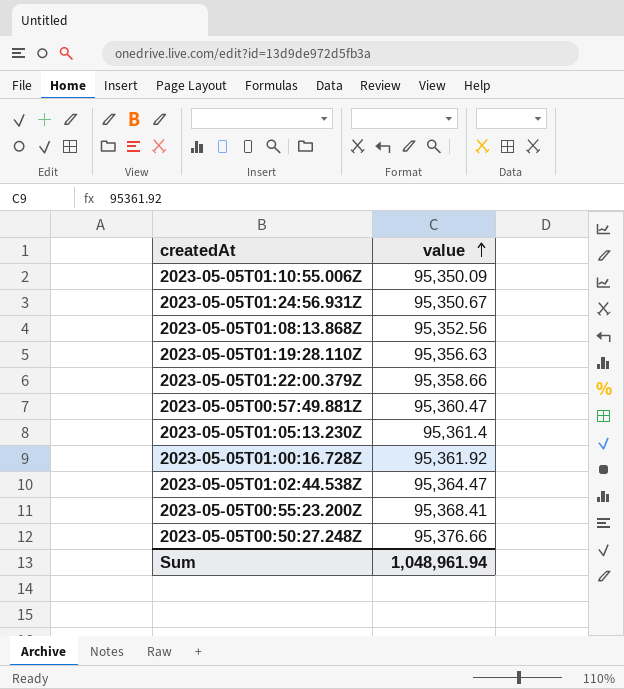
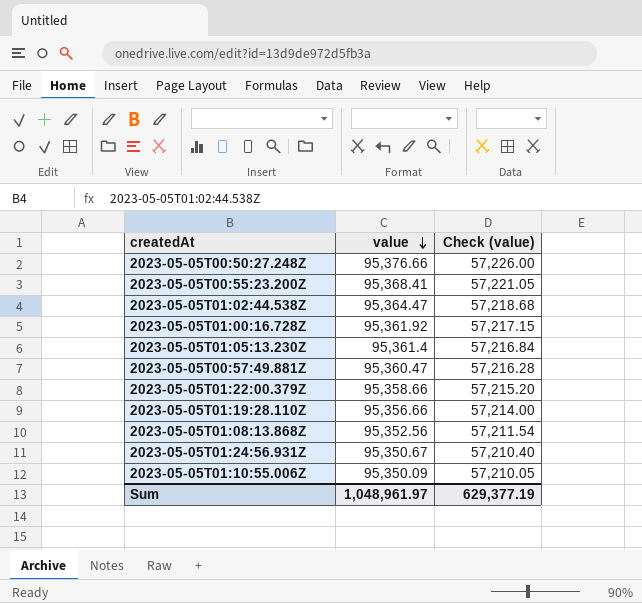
row order: value ascending -> value descending
column Check (value) | formula: none -> [value] * 0.6
2023-05-05T01:19:28.110Z | value: 95,356.63 -> 95,356.66
Sum | value: 1,048,961.94 -> 1,048,961.97

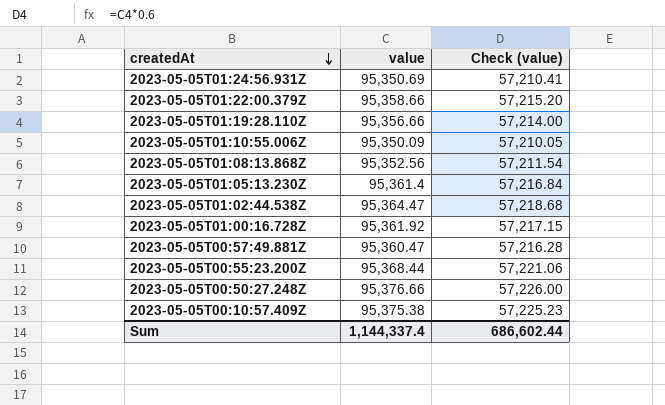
row order: value descending -> createdAt descending
2023-05-05T01:24:56.931Z | value: 95,350.67 -> 95,350.69
2023-05-05T01:24:56.931Z | Check (value): 57,210.40 -> 57,210.41
2023-05-05T00:55:23.200Z | value: 95,368.41 -> 95,368.44
2023-05-05T00:55:23.200Z | Check (value): 57,221.05 -> 57,221.06
row 2023-05-05T00:10:57.409Z: none -> 95,375.38 | 57,225.23
Sum | value: 1,048,961.97 -> 1,144,337.4
Sum | Check (value): 629,377.19 -> 686,602.44

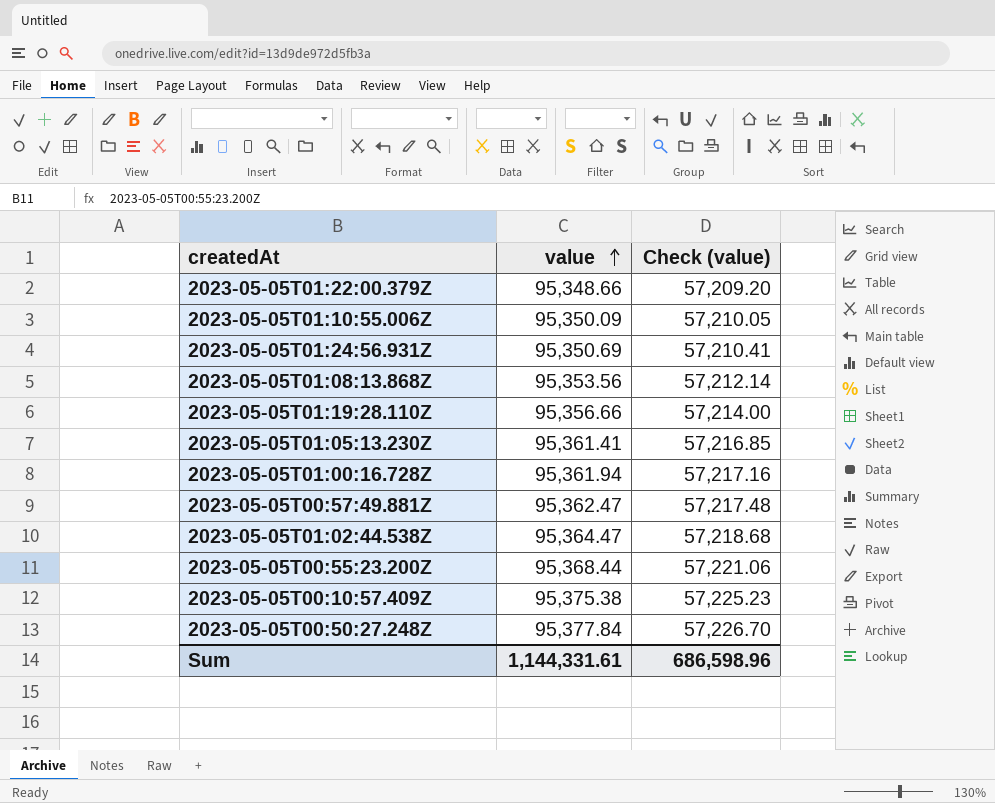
row order: createdAt descending -> value ascending
2023-05-05T01:22:00.379Z | value: 95,358.66 -> 95,348.66
2023-05-05T01:22:00.379Z | Check (value): 57,215.20 -> 57,209.20
2023-05-05T01:08:13.868Z | value: 95,352.56 -> 95,353.56
2023-05-05T01:08:13.868Z | Check (value): 57,211.54 -> 57,212.14
2023-05-05T01:05:13.230Z | value: 95,361.4 -> 95,361.41
2023-05-05T01:05:13.230Z | Check (value): 57,216.84 -> 57,216.85
2023-05-05T01:00:16.728Z | value: 95,361.92 -> 95,361.94
2023-05-05T01:00:16.728Z | Check (value): 57,217.15 -> 57,217.16
2023-05-05T00:57:49.881Z | value: 95,360.47 -> 95,362.47
2023-05-05T00:57:49.881Z | Check (value): 57,216.28 -> 57,217.48
2023-05-05T00:50:27.248Z | value: 95,376.66 -> 95,377.84
2023-05-05T00:50:27.248Z | Check (value): 57,226.00 -> 57,226.70
Sum | value: 1,144,337.4 -> 1,144,331.61
Sum | Check (value): 686,602.44 -> 686,598.96

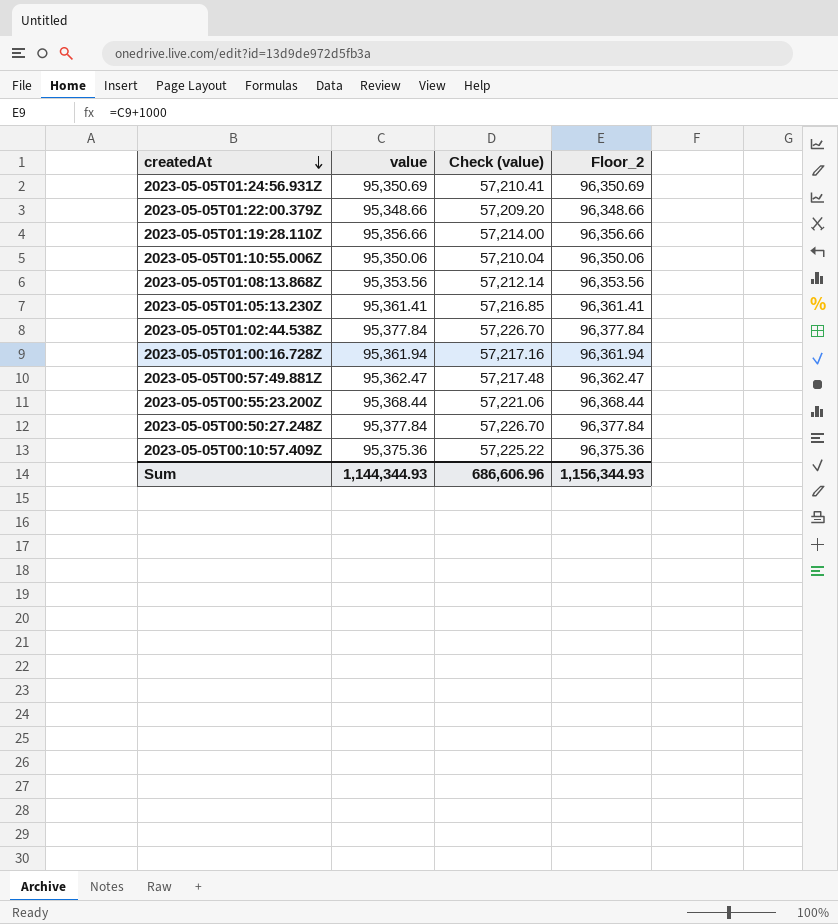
row order: value ascending -> createdAt descending
column Floor_2 | formula: none -> [value] + 1000
2023-05-05T01:10:55.006Z | value: 95,350.09 -> 95,350.06
2023-05-05T01:10:55.006Z | Check (value): 57,210.05 -> 57,210.04
2023-05-05T01:02:44.538Z | value: 95,364.47 -> 95,377.84
2023-05-05T01:02:44.538Z | Check (value): 57,218.68 -> 57,226.70
2023-05-05T00:10:57.409Z | value: 95,375.38 -> 95,375.36
2023-05-05T00:10:57.409Z | Check (value): 57,225.23 -> 57,225.22
Sum | value: 1,144,331.61 -> 1,144,344.93
Sum | Check (value): 686,598.96 -> 686,606.96

